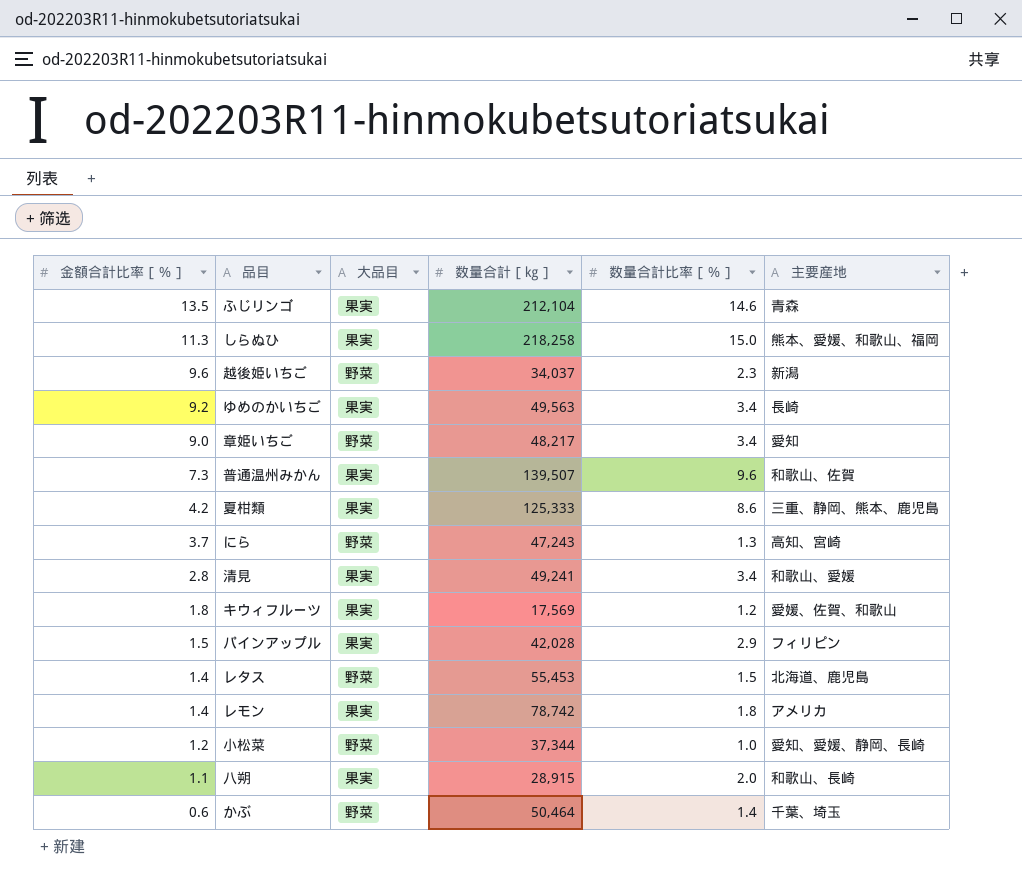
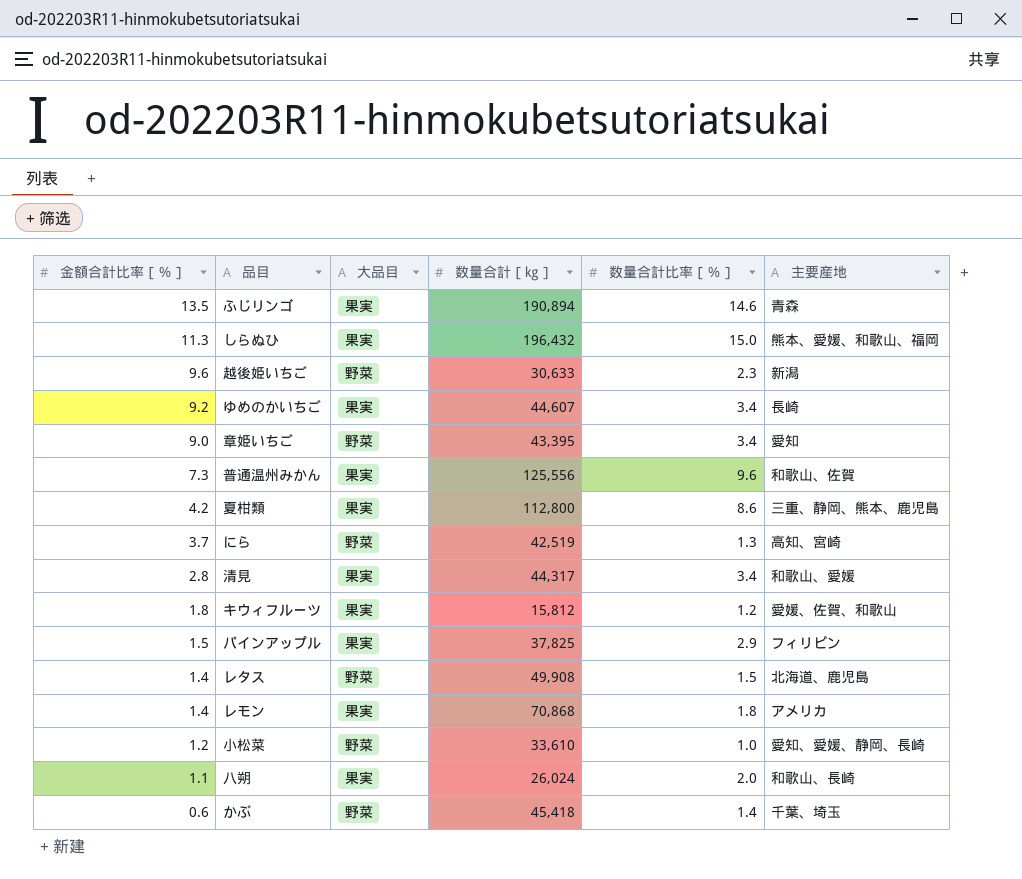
ふじリンゴ | 数量合計［㎏］: 212,104 -> 190,894
しらぬひ | 数量合計［㎏］: 218,258 -> 196,432
越後姫いちご | 数量合計［㎏］: 34,037 -> 30,633
ゆめのかいちご | 数量合計［㎏］: 49,563 -> 44,607
章姫いちご | 数量合計［㎏］: 48,217 -> 43,395
普通温州みかん | 数量合計［㎏］: 139,507 -> 125,556
夏柑類 | 数量合計［㎏］: 125,333 -> 112,800
にら | 数量合計［㎏］: 47,243 -> 42,519
清見 | 数量合計［㎏］: 49,241 -> 44,317
キウィフルーツ | 数量合計［㎏］: 17,569 -> 15,812
パインアップル | 数量合計［㎏］: 42,028 -> 37,825
レタス | 数量合計［㎏］: 55,453 -> 49,908
レモン | 数量合計［㎏］: 78,742 -> 70,868
小松菜 | 数量合計［㎏］: 37,344 -> 33,610
八朔 | 数量合計［㎏］: 28,915 -> 26,024
かぶ | 数量合計［㎏］: 50,464 -> 45,418

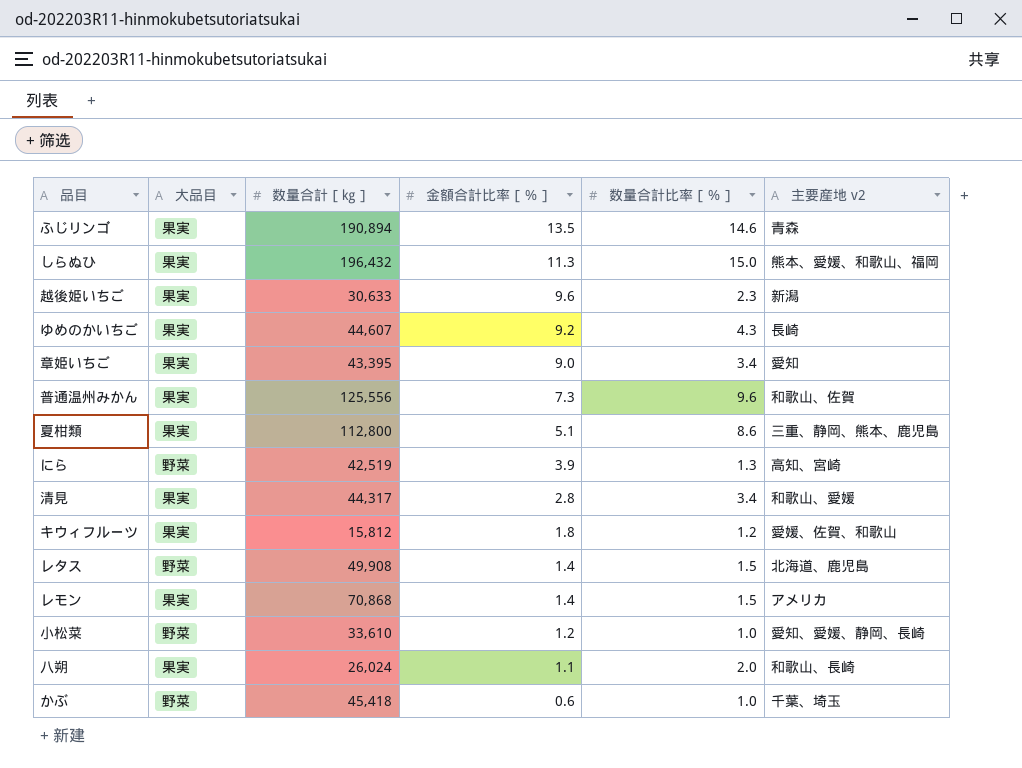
column 金額合計比率［％］ | position: 1 -> 4
column name: 主要産地 -> 主要産地 v2
row パインアップル: 1.5 | 果実 | 37,825 | 2.9 | フィリピン -> none
越後姫いちご | 大品目: 野菜 -> 果実
ゆめのかいちご | 数量合計比率［％］: 3.4 -> 4.3
章姫いちご | 大品目: 野菜 -> 果実
夏柑類 | 金額合計比率［％］: 4.2 -> 5.1
にら | 金額合計比率［％］: 3.7 -> 3.9
レモン | 数量合計比率［％］: 1.8 -> 1.5
かぶ | 数量合計比率［％］: 1.4 -> 1.0

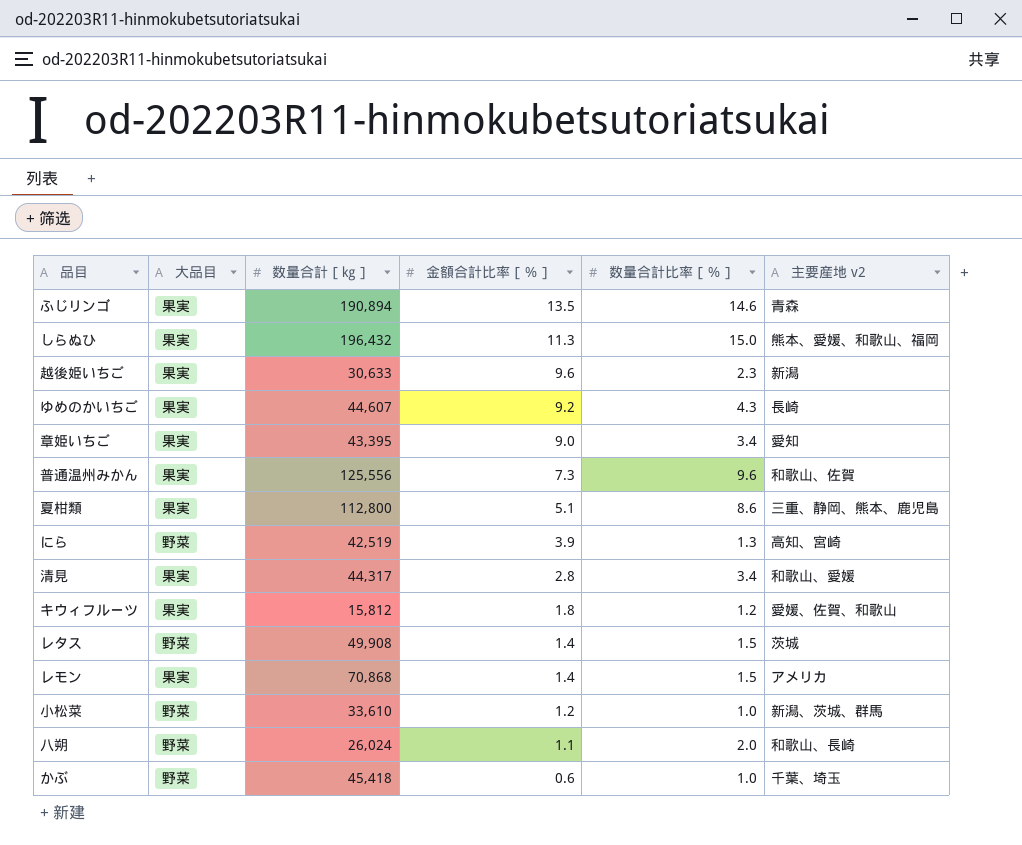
レタス | 主要産地 v2: 北海道、鹿児島 -> 茨城
小松菜 | 主要産地 v2: 愛知、愛媛、静岡、長崎 -> 新潟、茨城、群馬
八朔 | 大品目: 果実 -> 野菜

